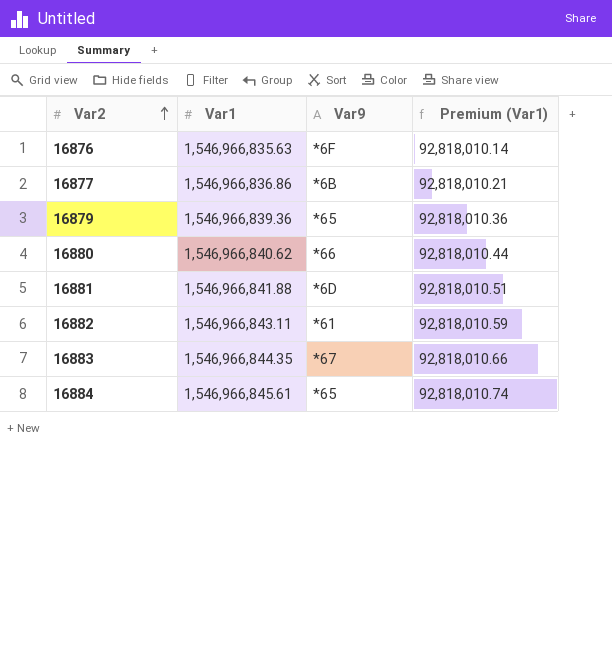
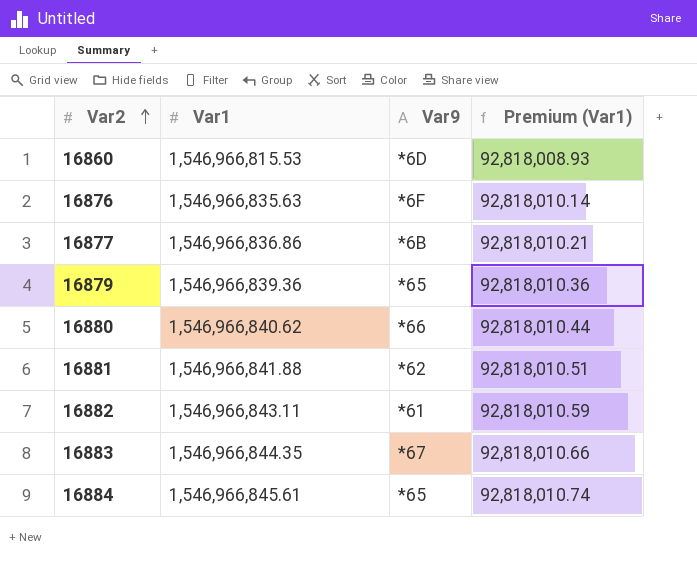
row 16860: none -> 1,546,966,815.53 | *6D | 92,818,008.93
16881 | Var9: *6D -> *62

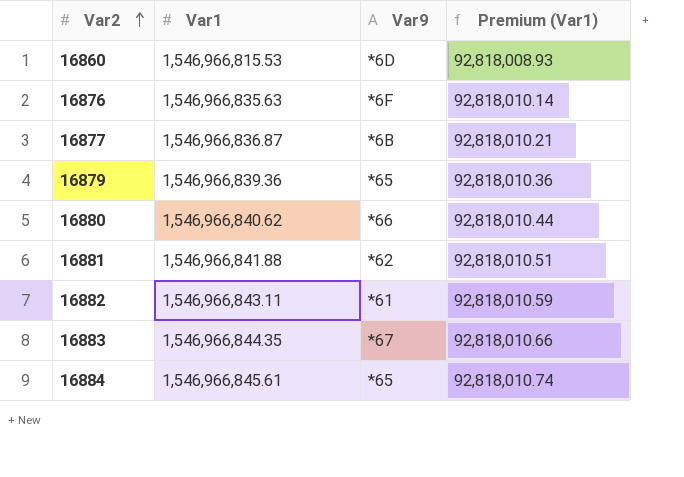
16877 | Var1: 1,546,966,836.86 -> 1,546,966,836.87

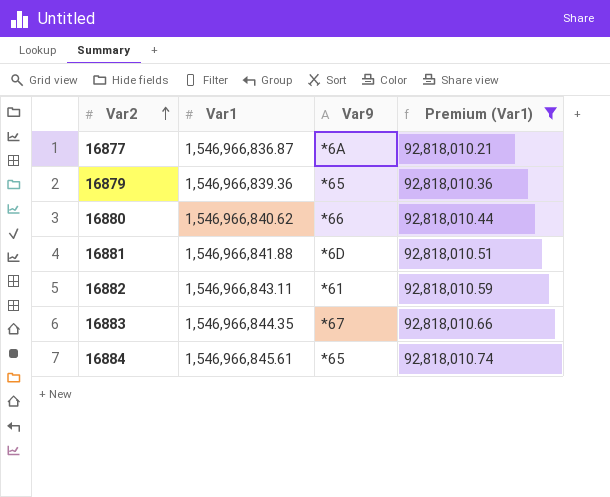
filter: none -> Premium (Var1) >= 92,818,010.21
16877 | Var9: *6B -> *6A
16881 | Var9: *62 -> *6D

